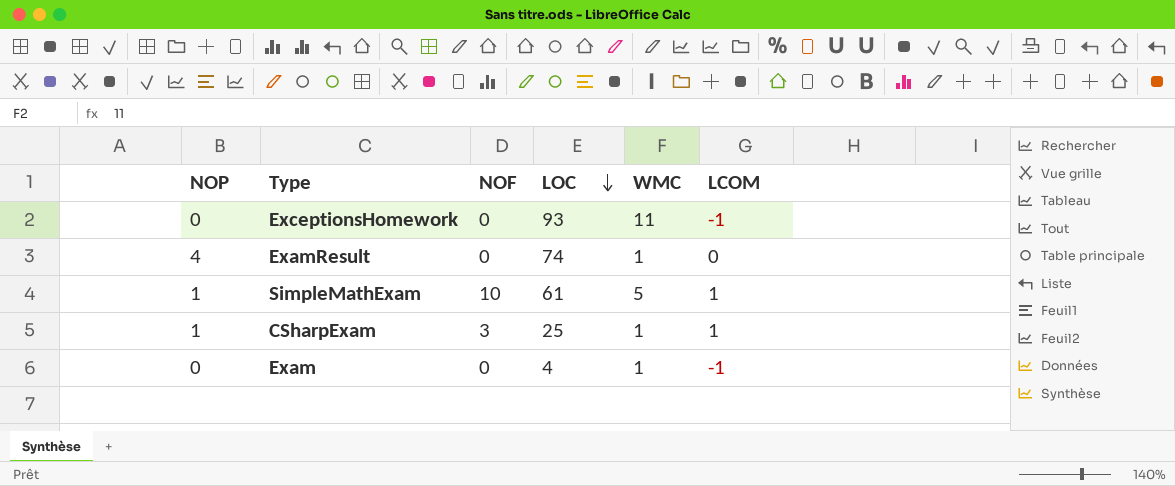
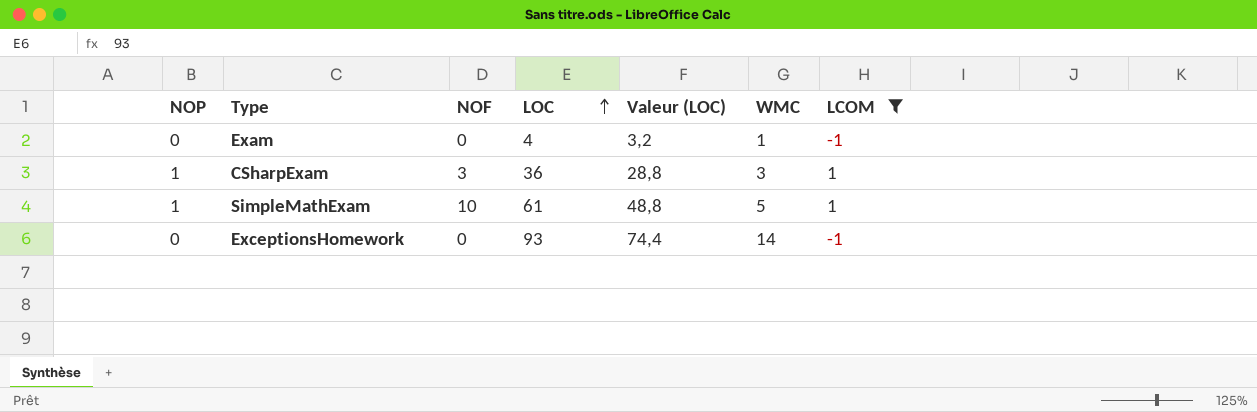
filter: none -> LCOM != 0
row order: LOC descending -> LOC ascending
column Valeur (LOC) | formula: none -> [LOC] * 0,8
CSharpExam | LOC: 25 -> 36
CSharpExam | WMC: 1 -> 3
ExceptionsHomework | WMC: 11 -> 14

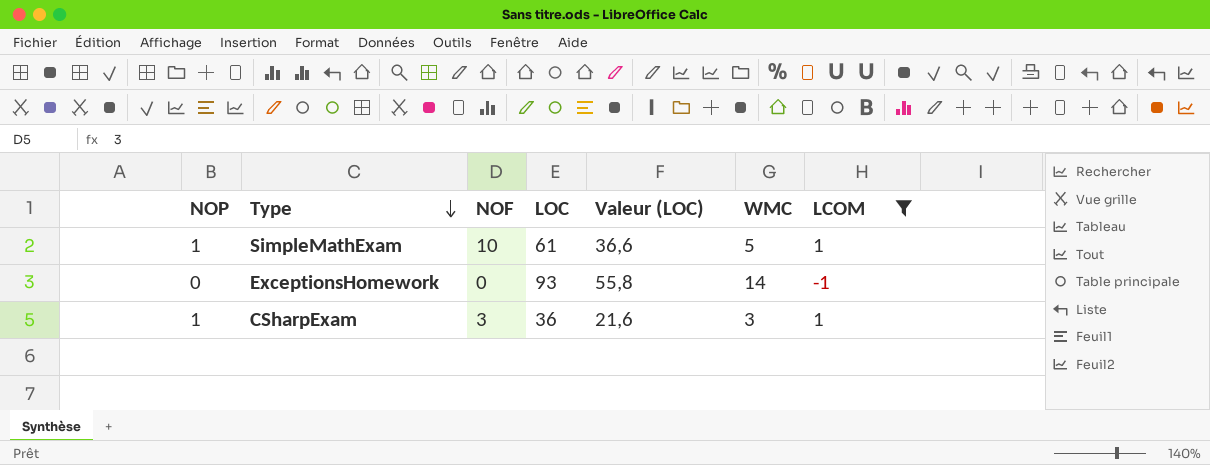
row order: LOC ascending -> Type descending
column Valeur (LOC) | formula: [LOC] * 0,8 -> [LOC] * 0,6
row Exam: 0 | 0 | 4 | 3,2 | 1 | -1 -> none

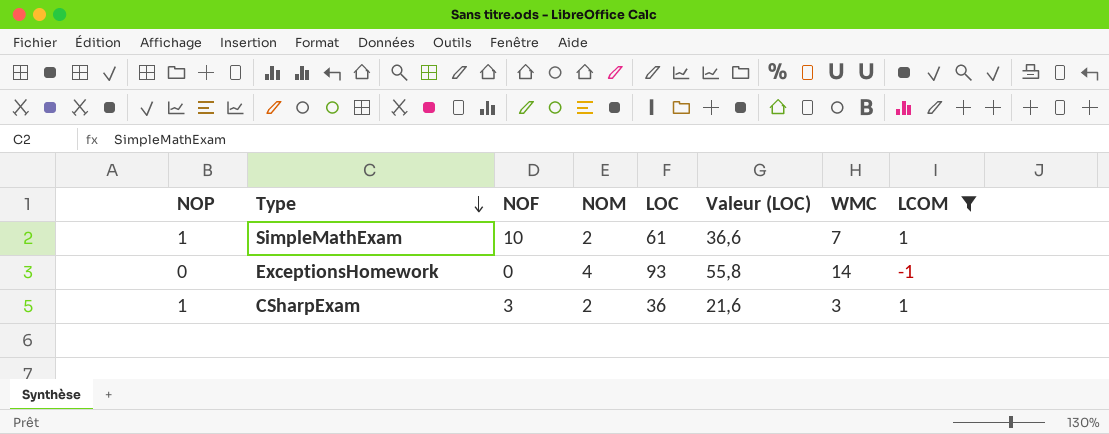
column NOM | position: none -> 4
SimpleMathExam | WMC: 5 -> 7

